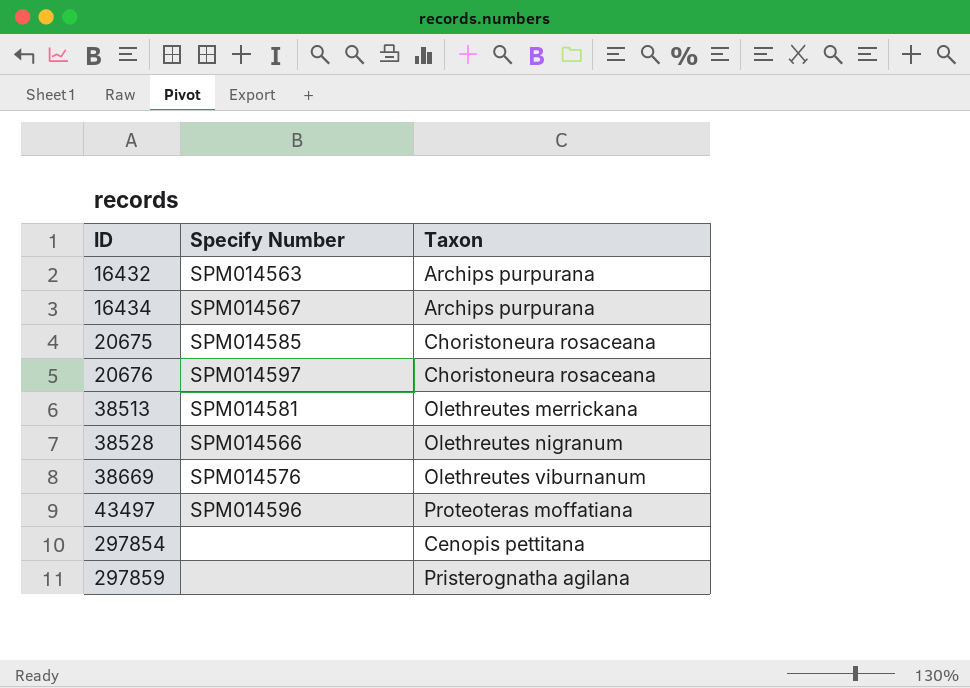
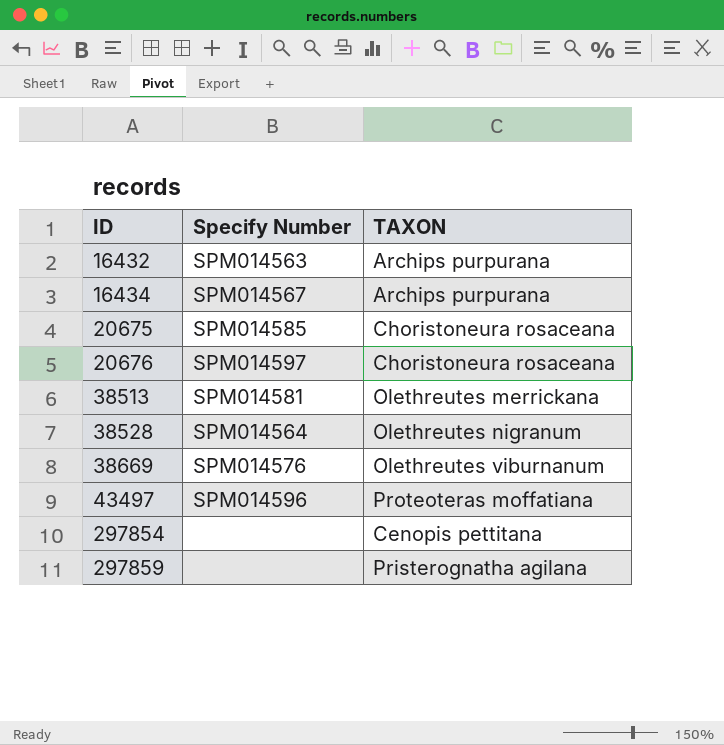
column name: Taxon -> TAXON
38528 | Specify Number: SPM014566 -> SPM014564

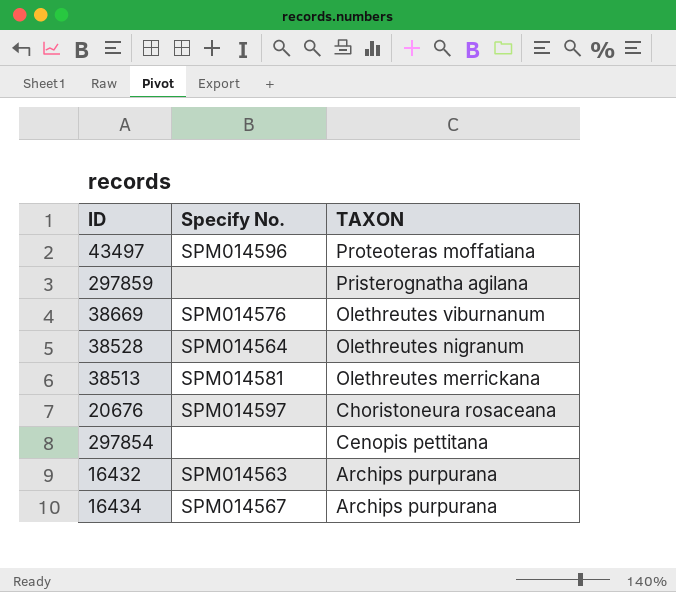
row order: ID ascending -> TAXON descending
column name: Specify Number -> Specify No.
row 20675: SPM014585 | Choristoneura rosaceana -> none

